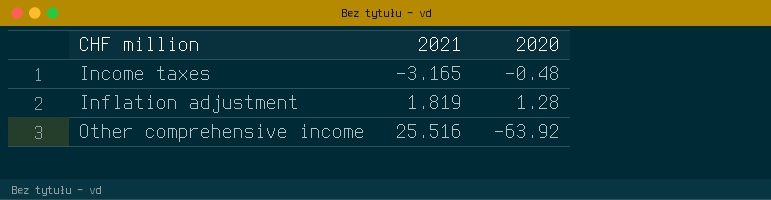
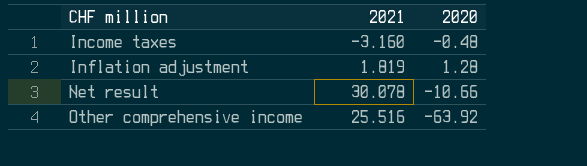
Income taxes | 2021: -3.165 -> -3.160
row Net result: none -> 30.078 | -10.66

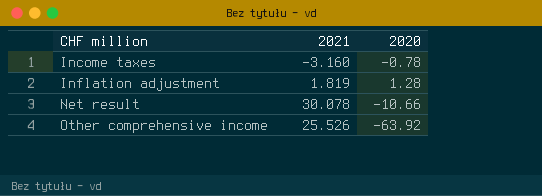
Income taxes | 2020: -0.48 -> -0.78
Other comprehensive income | 2021: 25.516 -> 25.526

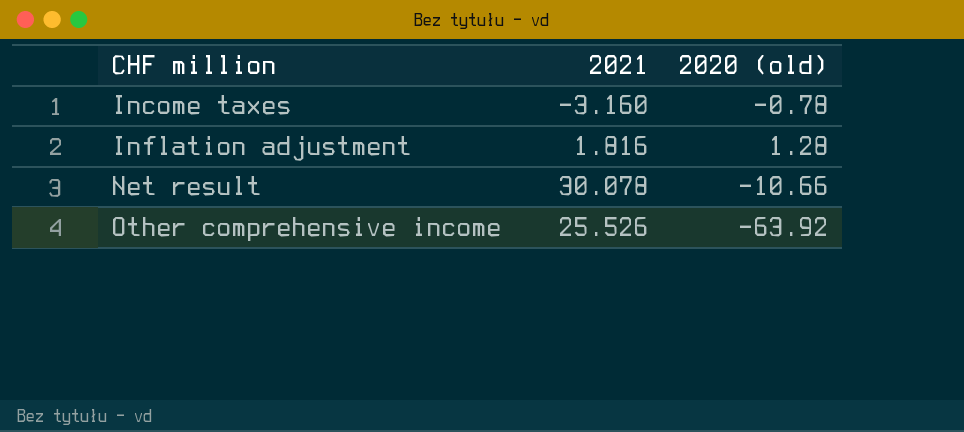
column name: 2020 -> 2020 (old)
Inflation adjustment | 2021: 1.819 -> 1.816

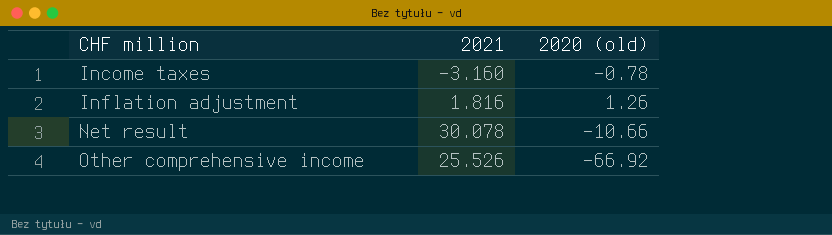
Inflation adjustment | 2020 (old): 1.28 -> 1.26
Other comprehensive income | 2020 (old): -63.92 -> -66.92

